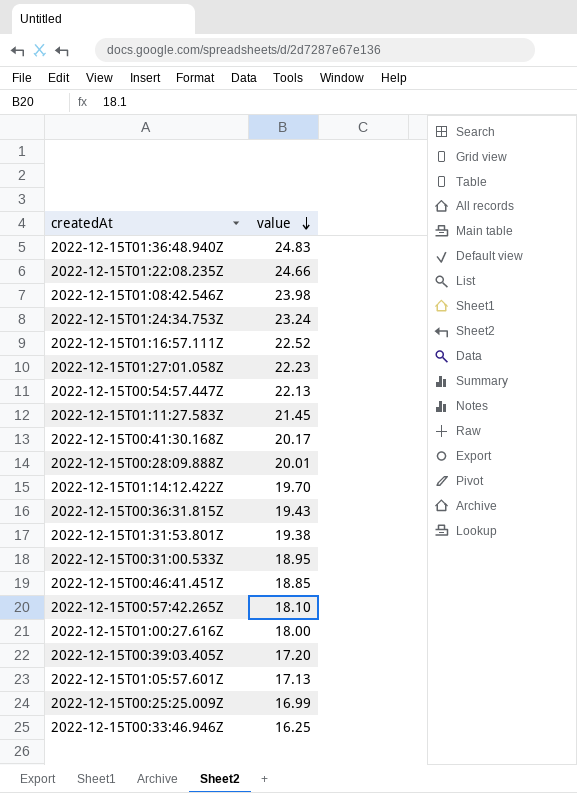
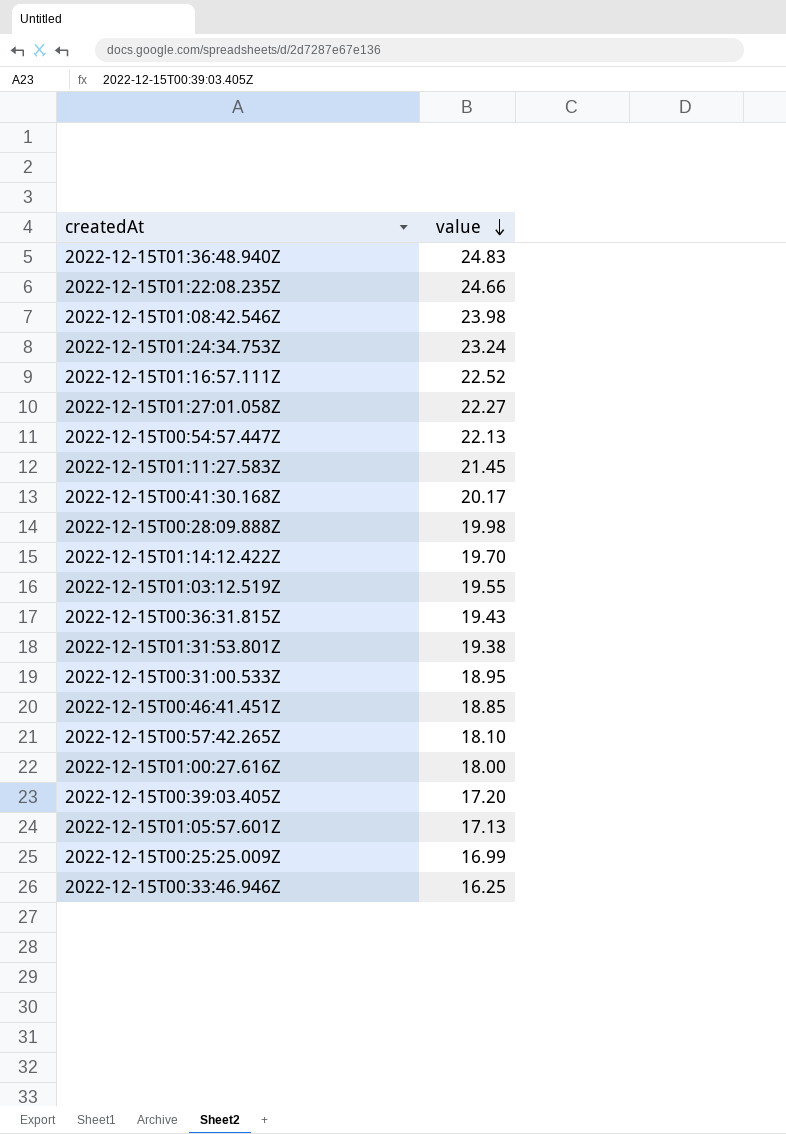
2022-12-15T01:27:01.058Z | value: 22.23 -> 22.27
2022-12-15T00:28:09.888Z | value: 20.01 -> 19.98
row 2022-12-15T01:03:12.519Z: none -> 19.55

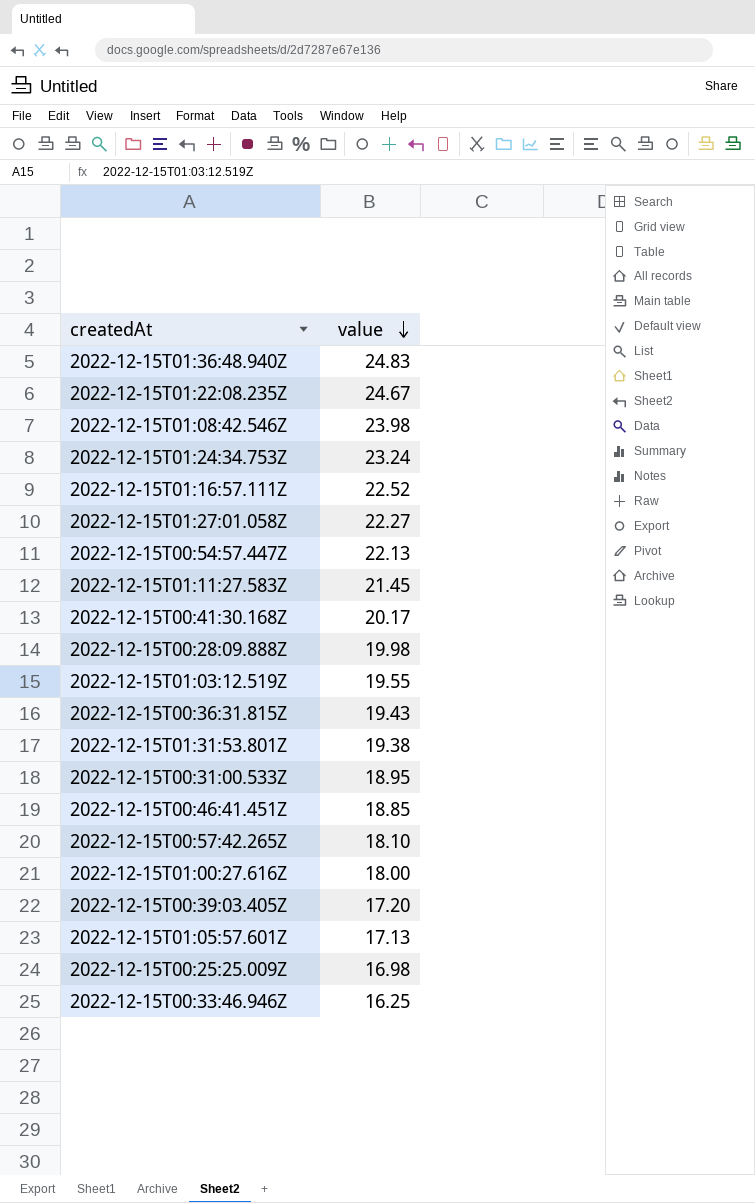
row 2022-12-15T01:14:12.422Z: 19.70 -> none
2022-12-15T01:22:08.235Z | value: 24.66 -> 24.67
2022-12-15T00:25:25.009Z | value: 16.99 -> 16.98

